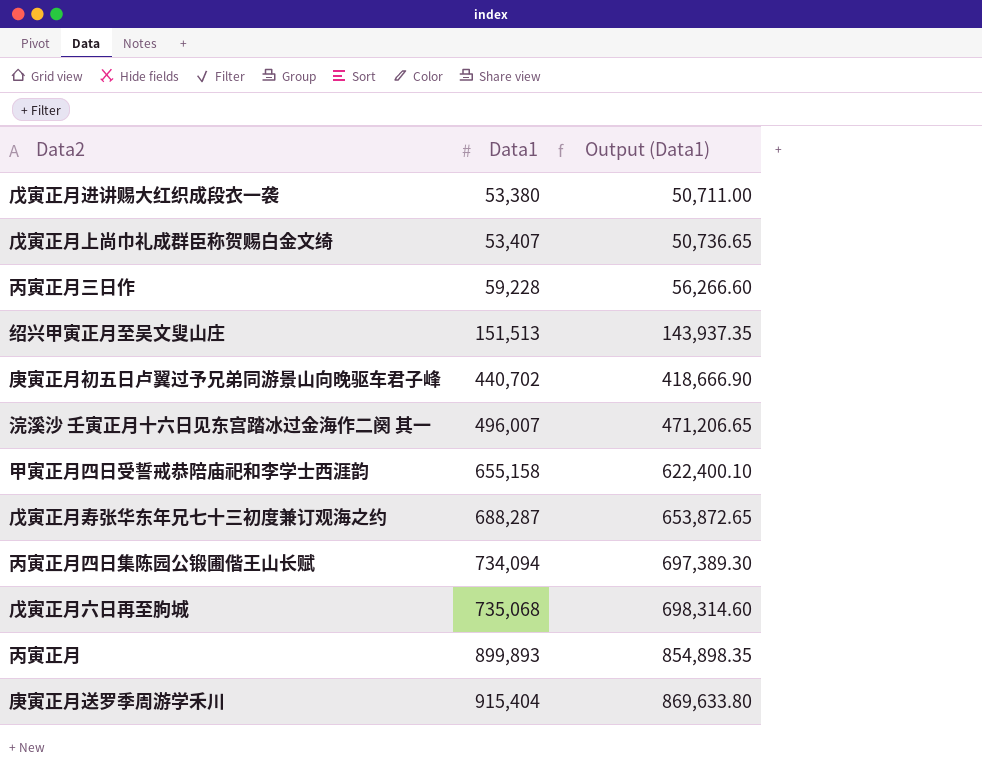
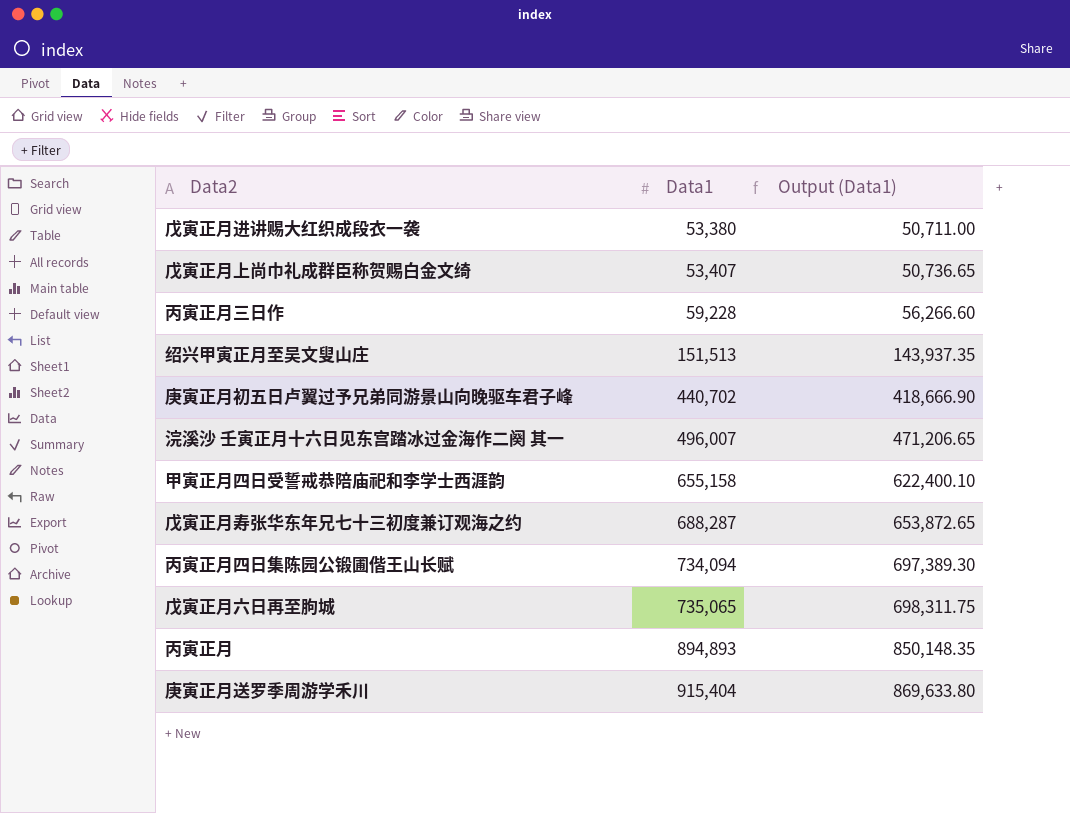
戊寅正月六日再至朐城 | Data1: 735,068 -> 735,065
戊寅正月六日再至朐城 | Output (Data1): 698,314.60 -> 698,311.75
丙寅正月 | Data1: 899,893 -> 894,893
丙寅正月 | Output (Data1): 854,898.35 -> 850,148.35

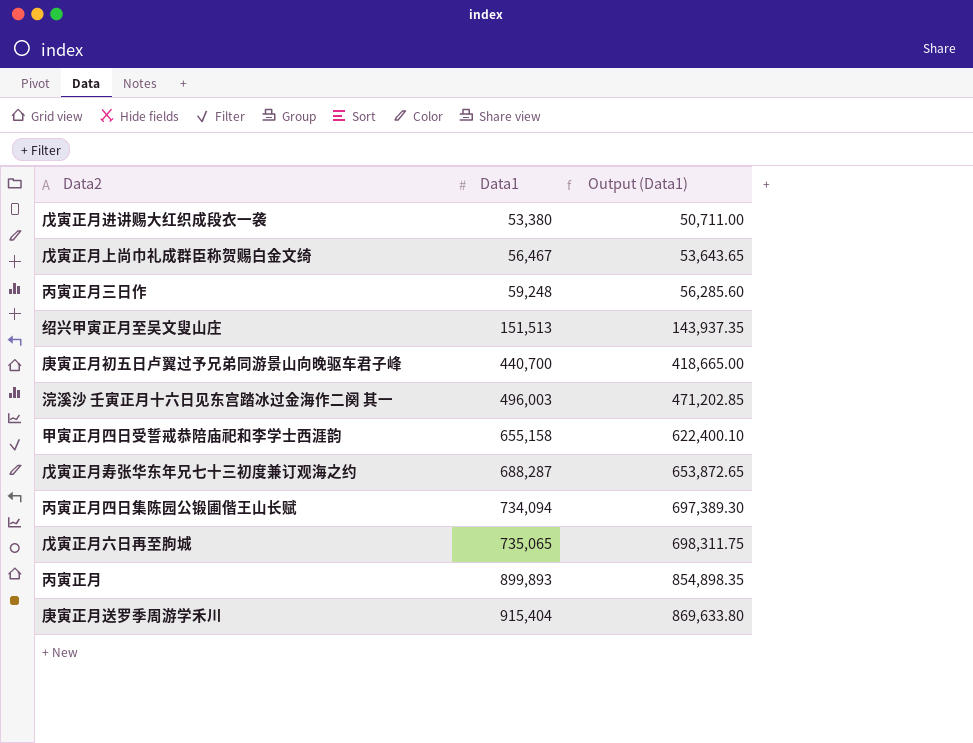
戊寅正月上尚巾礼成群臣称贺赐白金文绮 | Data1: 53,407 -> 56,467
戊寅正月上尚巾礼成群臣称贺赐白金文绮 | Output (Data1): 50,736.65 -> 53,643.65
丙寅正月三日作 | Data1: 59,228 -> 59,248
丙寅正月三日作 | Output (Data1): 56,266.60 -> 56,285.60
庚寅正月初五日卢翼过予兄弟同游景山向晚驱车君子峰 | Data1: 440,702 -> 440,700
庚寅正月初五日卢翼过予兄弟同游景山向晚驱车君子峰 | Output (Data1): 418,666.90 -> 418,665.00
浣溪沙 壬寅正月十六日见东宫踏冰过金海作二阕 其一 | Data1: 496,007 -> 496,003
浣溪沙 壬寅正月十六日见东宫踏冰过金海作二阕 其一 | Output (Data1): 471,206.65 -> 471,202.85
丙寅正月 | Data1: 894,893 -> 899,893
丙寅正月 | Output (Data1): 850,148.35 -> 854,898.35

